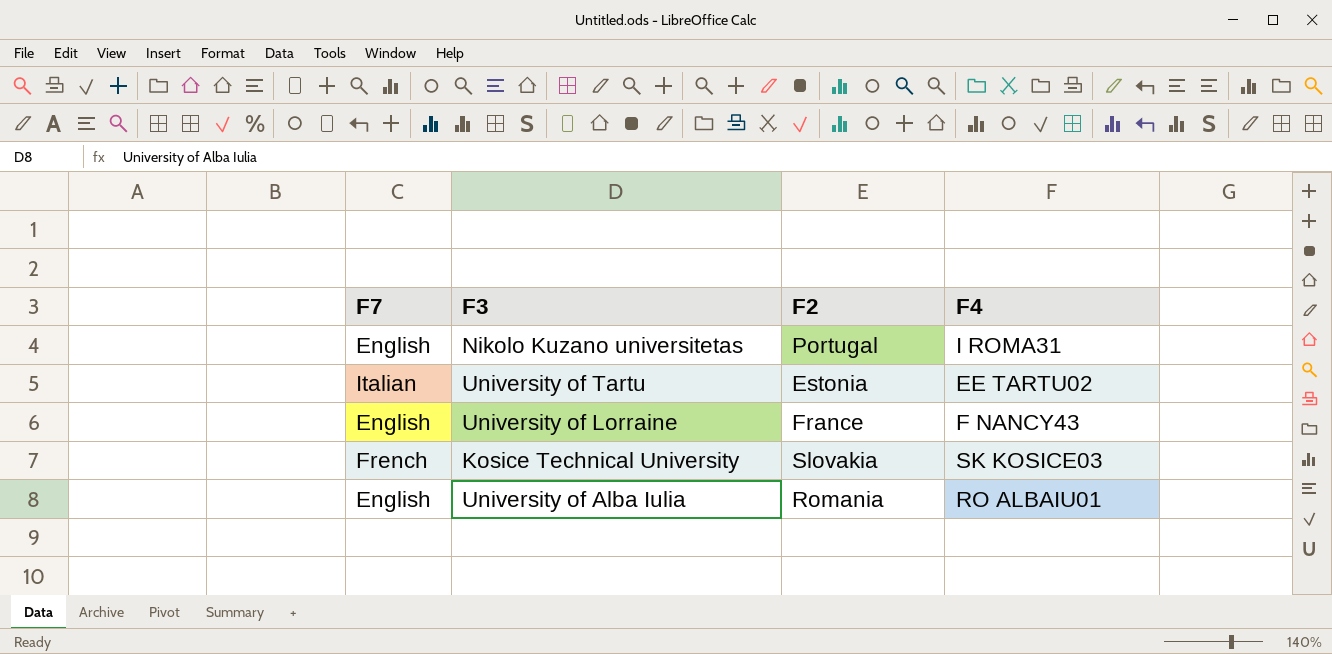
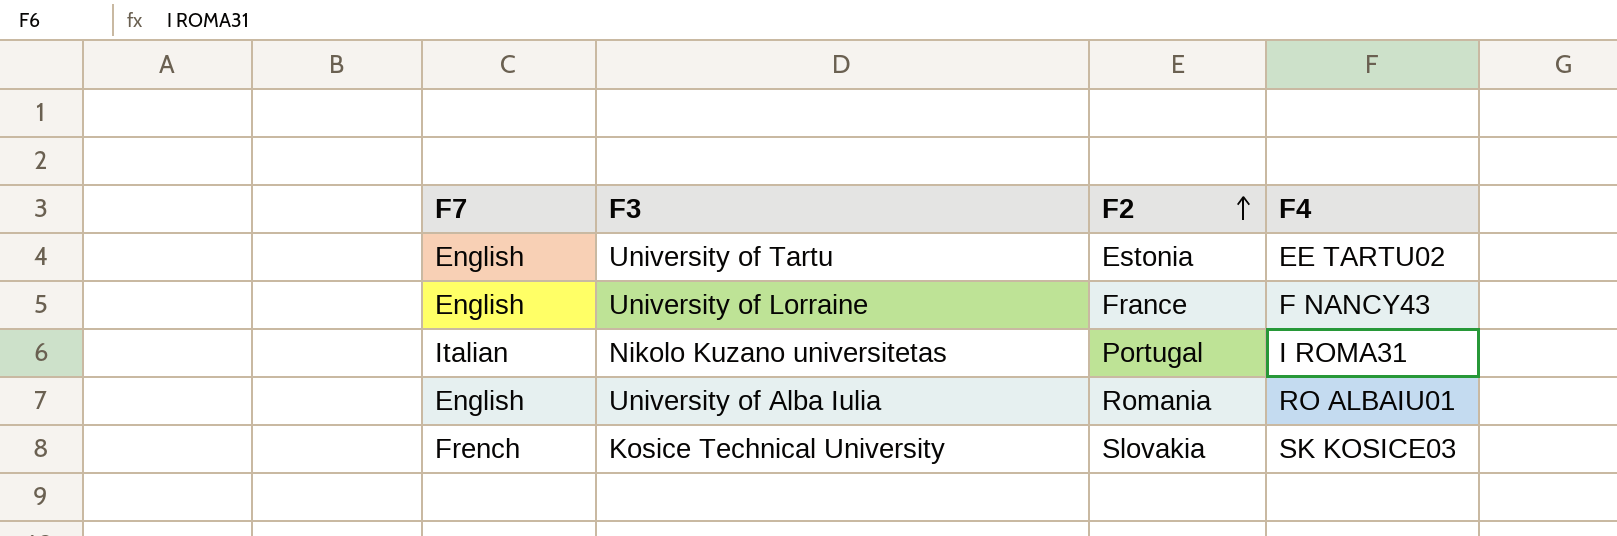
row order: none -> F2 ascending
University of Tartu | F7: Italian -> English
Nikolo Kuzano universitetas | F7: English -> Italian

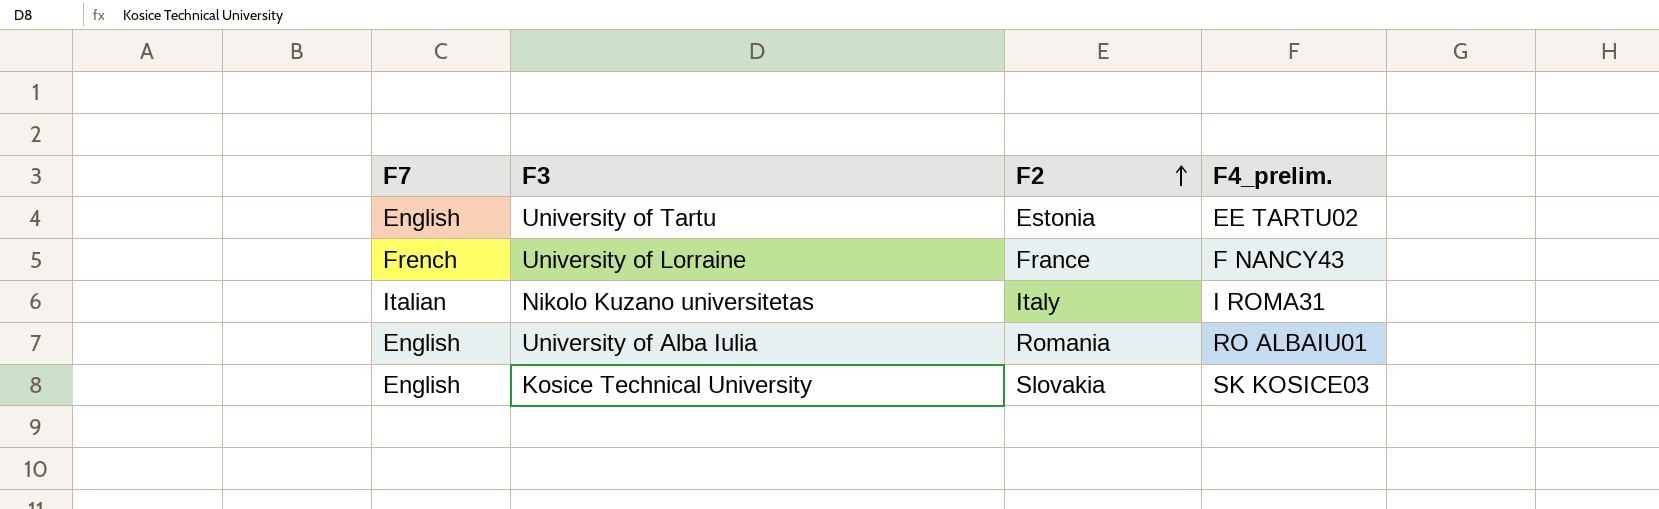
column name: F4 -> F4_prelim.
University of Lorraine | F7: English -> French
Nikolo Kuzano universitetas | F2: Portugal -> Italy
Kosice Technical University | F7: French -> English

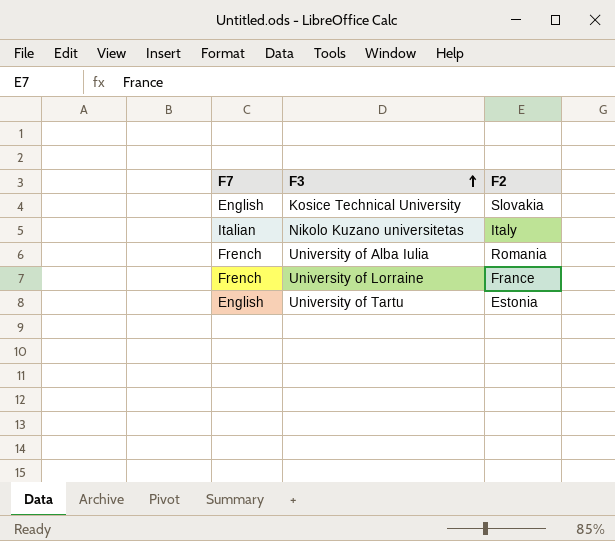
row order: F2 ascending -> F3 ascending
column F4_prelim. | position: 4 -> none
University of Alba Iulia | F7: English -> French

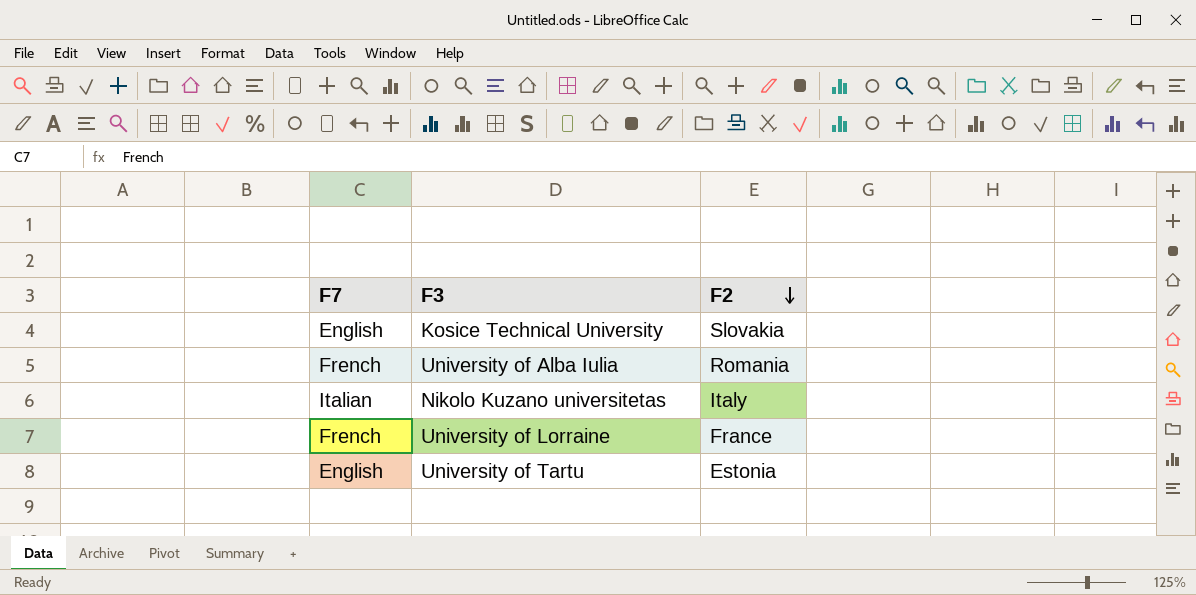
row order: F3 ascending -> F2 descending

